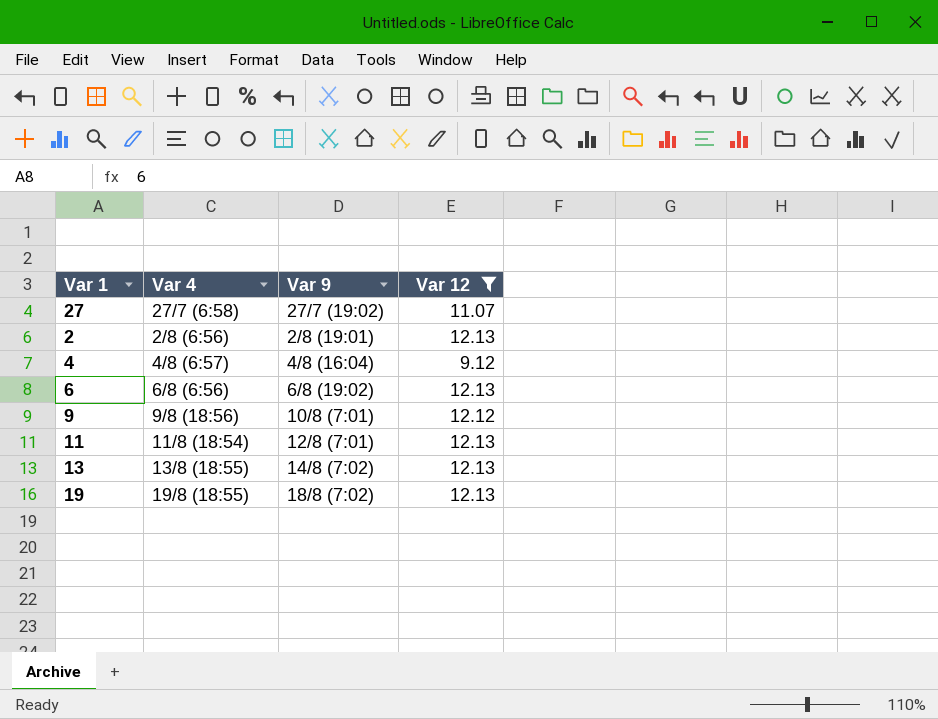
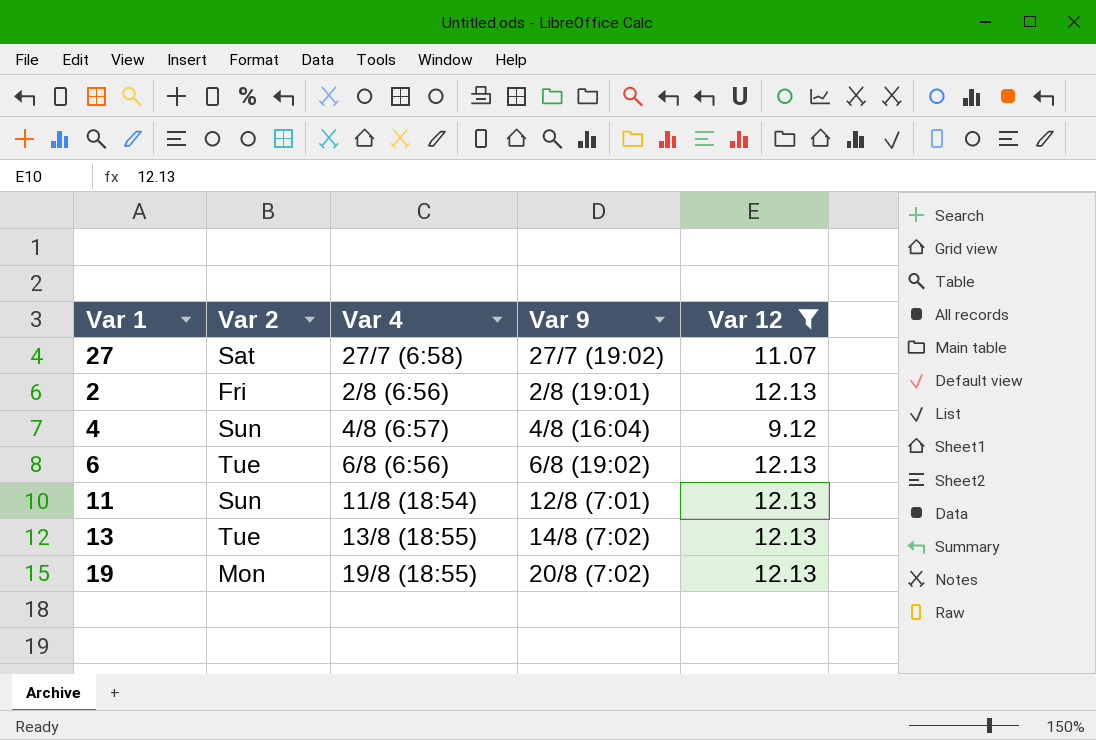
column Var 2 | position: none -> 2
row 9: 9/8 (18:56) | 10/8 (7:01) | 12.12 -> none
19 | Var 9: 18/8 (7:02) -> 20/8 (7:02)

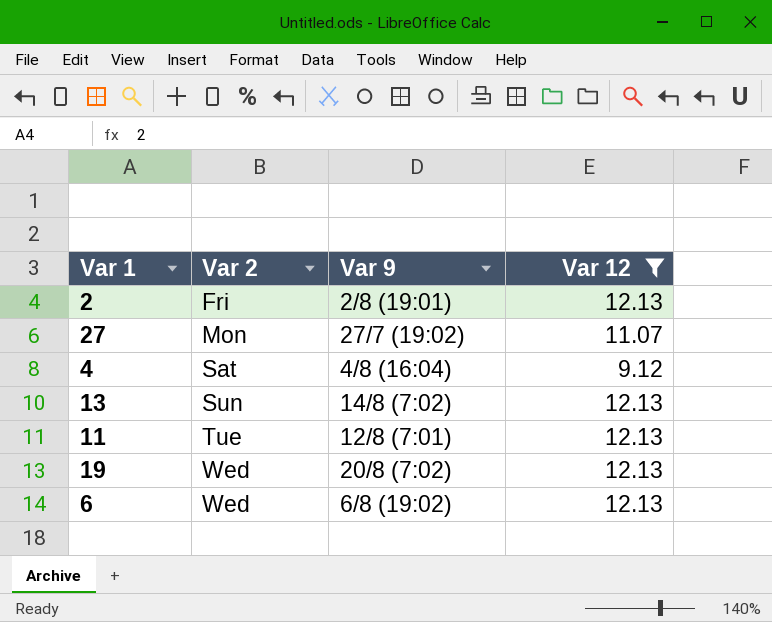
row order: none -> Var 2 ascending
column Var 4 | position: 3 -> none
27 | Var 2: Sat -> Mon
4 | Var 2: Sun -> Sat
13 | Var 2: Tue -> Sun
11 | Var 2: Sun -> Tue
19 | Var 2: Mon -> Wed
6 | Var 2: Tue -> Wed

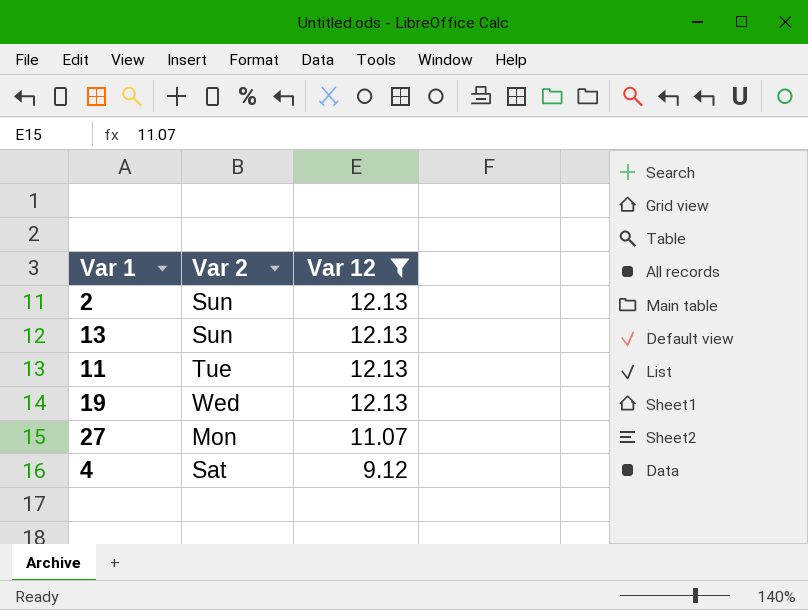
row order: Var 2 ascending -> Var 12 descending
column Var 9 | position: 3 -> none
row 6: Wed | 6/8 (19:02) | 12.13 -> none
2 | Var 2: Fri -> Sun

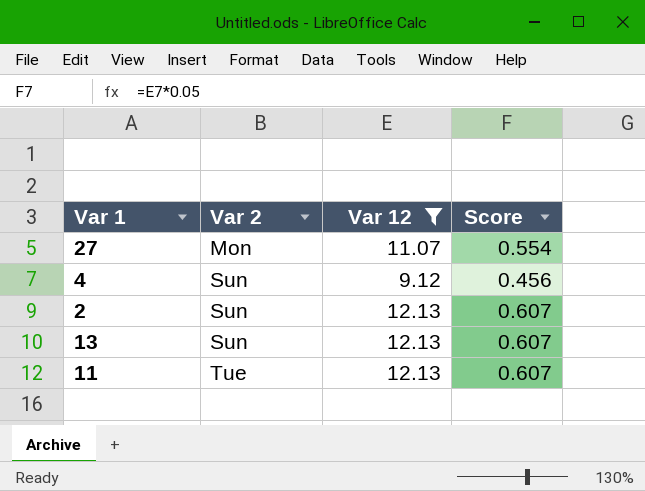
row order: Var 12 descending -> Var 2 ascending
column Score | formula: none -> [Var 12] * 0.05
row 19: Wed | 12.13 -> none
4 | Var 2: Sat -> Sun

